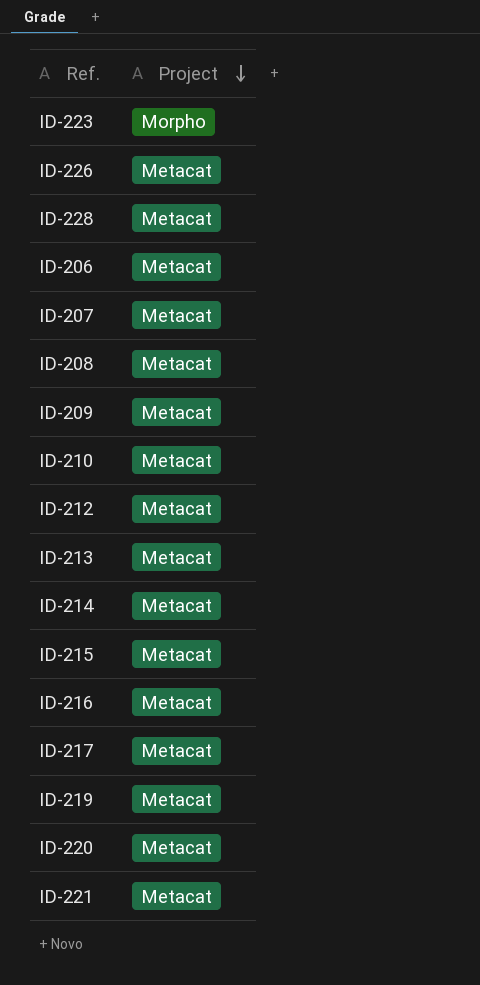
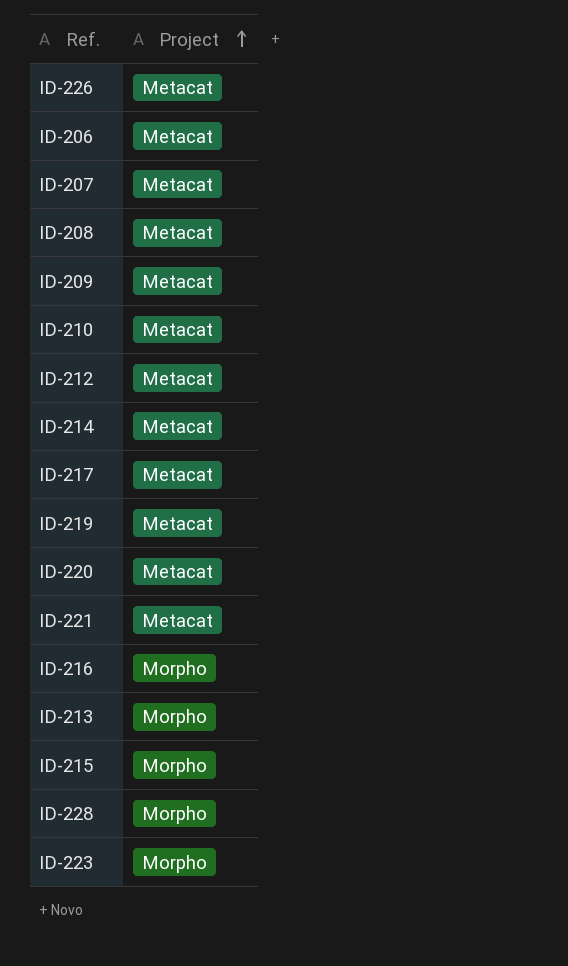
row order: Project descending -> Project ascending
ID-216 | Project: Metacat -> Morpho
ID-213 | Project: Metacat -> Morpho
ID-215 | Project: Metacat -> Morpho
ID-228 | Project: Metacat -> Morpho

